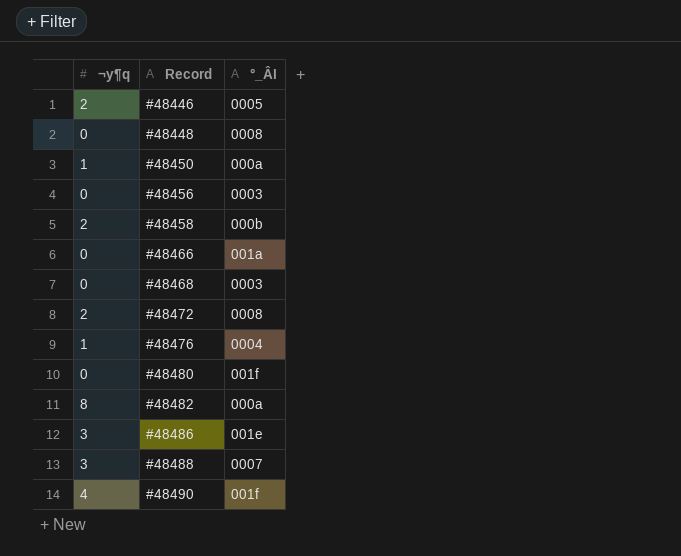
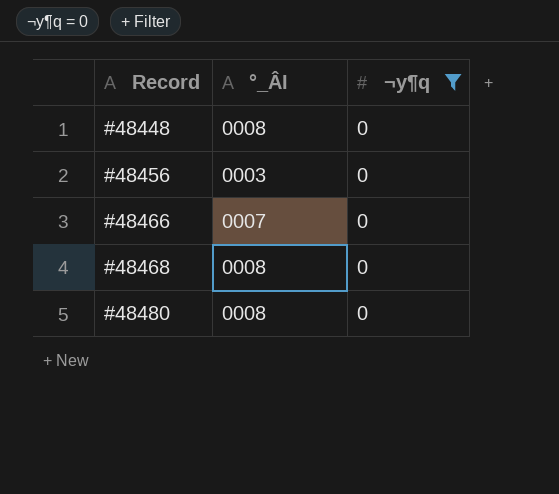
filter: none -> ¬y¶q = 0
column ¬y¶q | position: 1 -> 3
#48466 | °_ÂI: 001a -> 0007
#48468 | °_ÂI: 0003 -> 0008
#48480 | °_ÂI: 001f -> 0008

